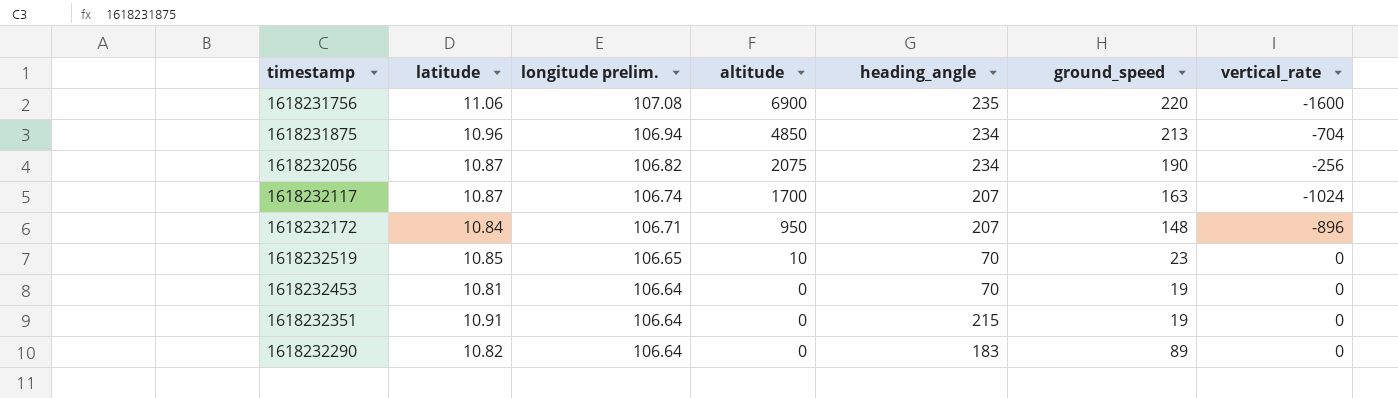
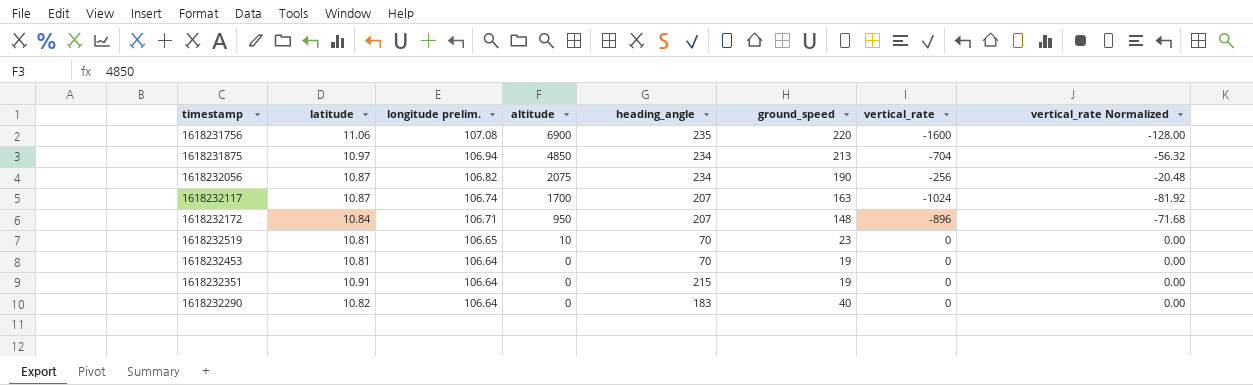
column vertical_rate Normalized | formula: none -> [vertical_rate] * 0.08
1618231875 | latitude: 10.96 -> 10.97
1618232519 | latitude: 10.85 -> 10.81
1618232290 | ground_speed: 89 -> 40

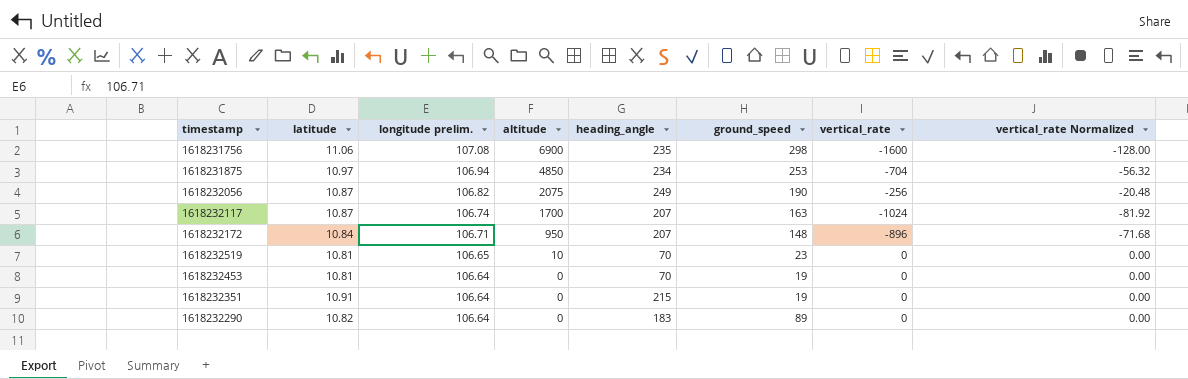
1618231756 | ground_speed: 220 -> 298
1618231875 | ground_speed: 213 -> 253
1618232056 | heading_angle: 234 -> 249
1618232290 | ground_speed: 40 -> 89

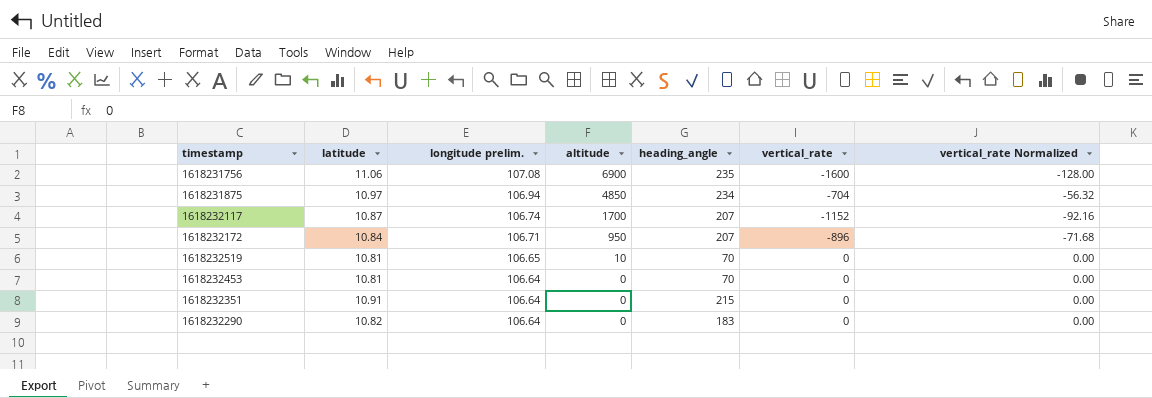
column ground_speed | position: 6 -> none
row 1618232056: 10.87 | 106.82 | 2075 | 249 | 190 | -256 | -20.48 -> none
1618232117 | vertical_rate: -1024 -> -1152
1618232117 | vertical_rate Normalized: -81.92 -> -92.16

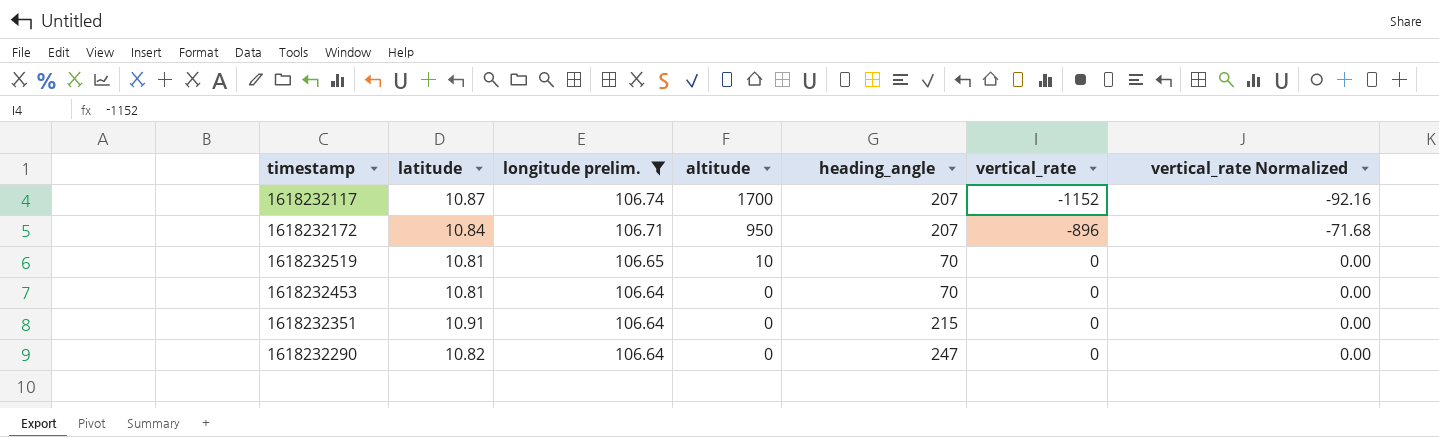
filter: none -> longitude prelim. <= 106.74
1618232290 | heading_angle: 183 -> 247

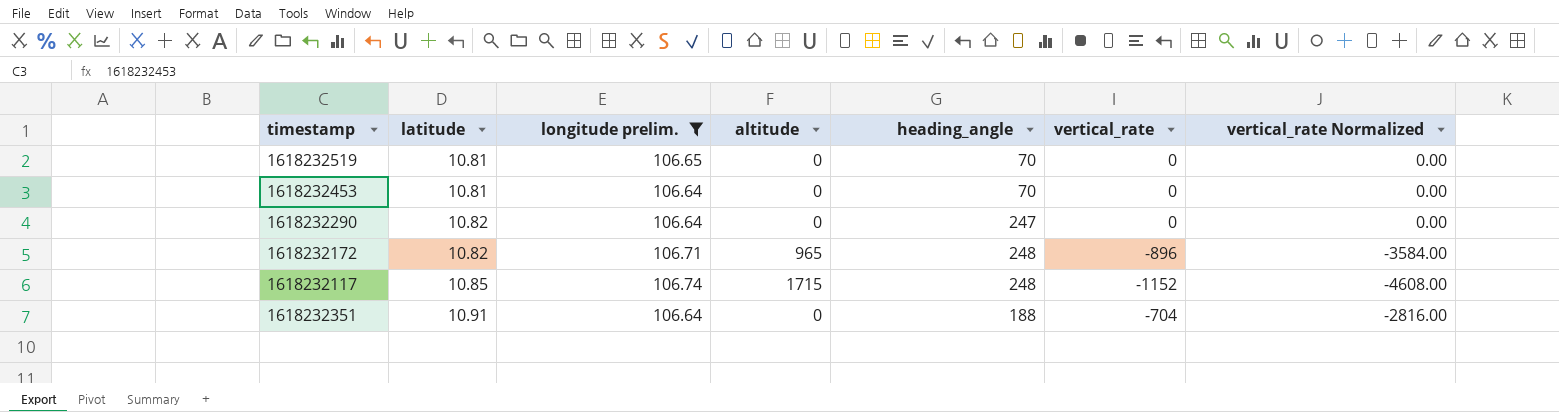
row order: longitude prelim. descending -> latitude ascending
column vertical_rate Normalized | formula: [vertical_rate] * 0.08 -> [vertical_rate] * 4
1618232519 | altitude: 10 -> 0
1618232172 | latitude: 10.84 -> 10.82
1618232172 | altitude: 950 -> 965
1618232172 | heading_angle: 207 -> 248
1618232117 | latitude: 10.87 -> 10.85
1618232117 | altitude: 1700 -> 1715
1618232117 | heading_angle: 207 -> 248
1618232351 | heading_angle: 215 -> 188
1618232351 | vertical_rate: 0 -> -704

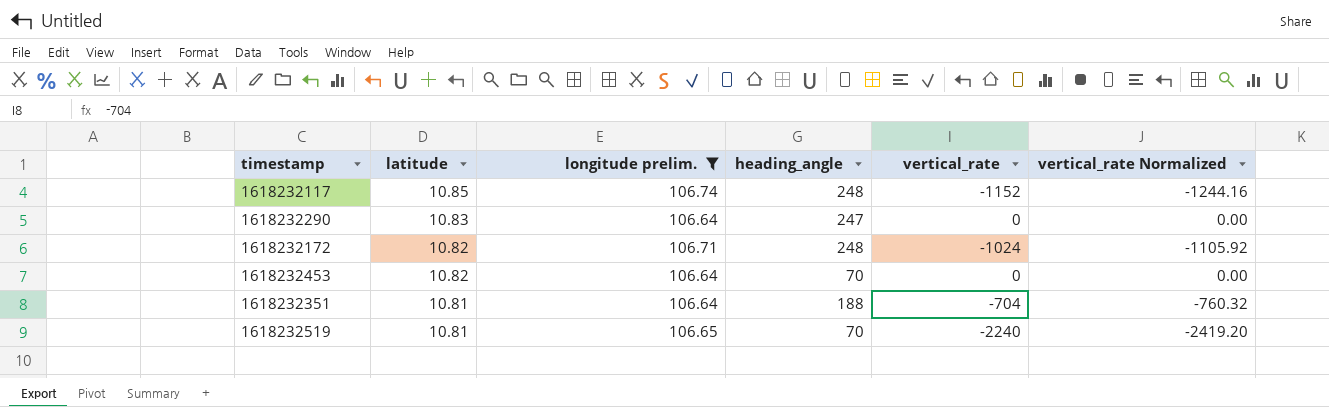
row order: latitude ascending -> latitude descending
column altitude | position: 4 -> none
column vertical_rate Normalized | formula: [vertical_rate] * 4 -> [vertical_rate] * 1.08
1618232290 | latitude: 10.82 -> 10.83
1618232172 | vertical_rate: -896 -> -1024
1618232453 | latitude: 10.81 -> 10.82
1618232351 | latitude: 10.91 -> 10.81
1618232519 | vertical_rate: 0 -> -2240

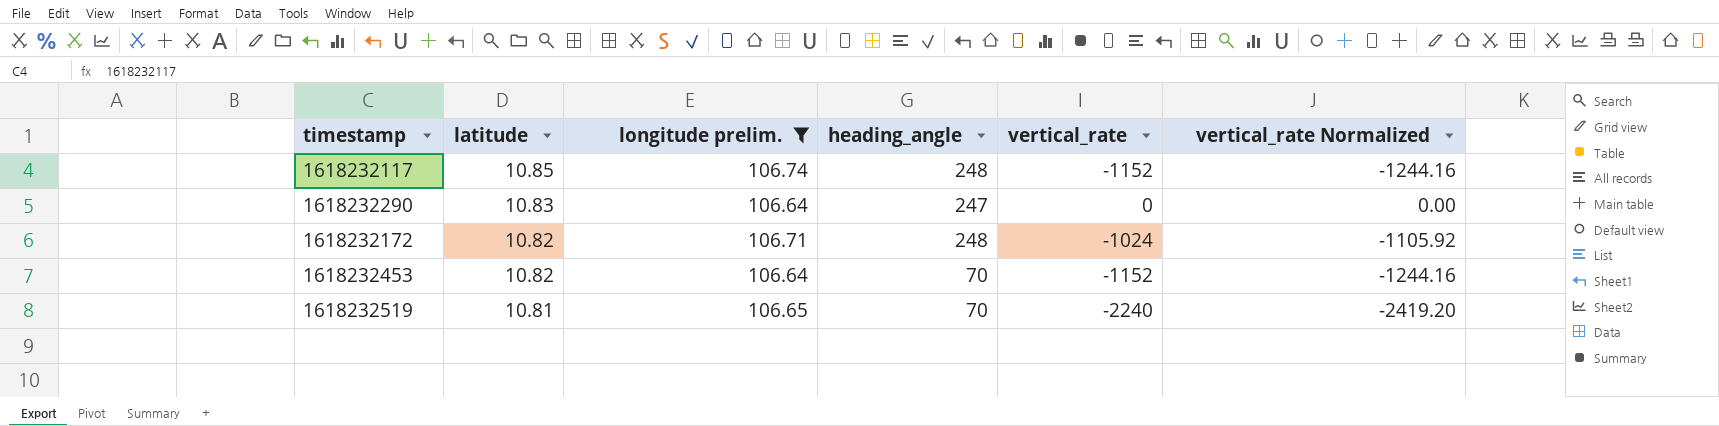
row 1618232351: 10.81 | 106.64 | 188 | -704 | -760.32 -> none
1618232453 | vertical_rate: 0 -> -1152
1618232453 | vertical_rate Normalized: 0.00 -> -1244.16

